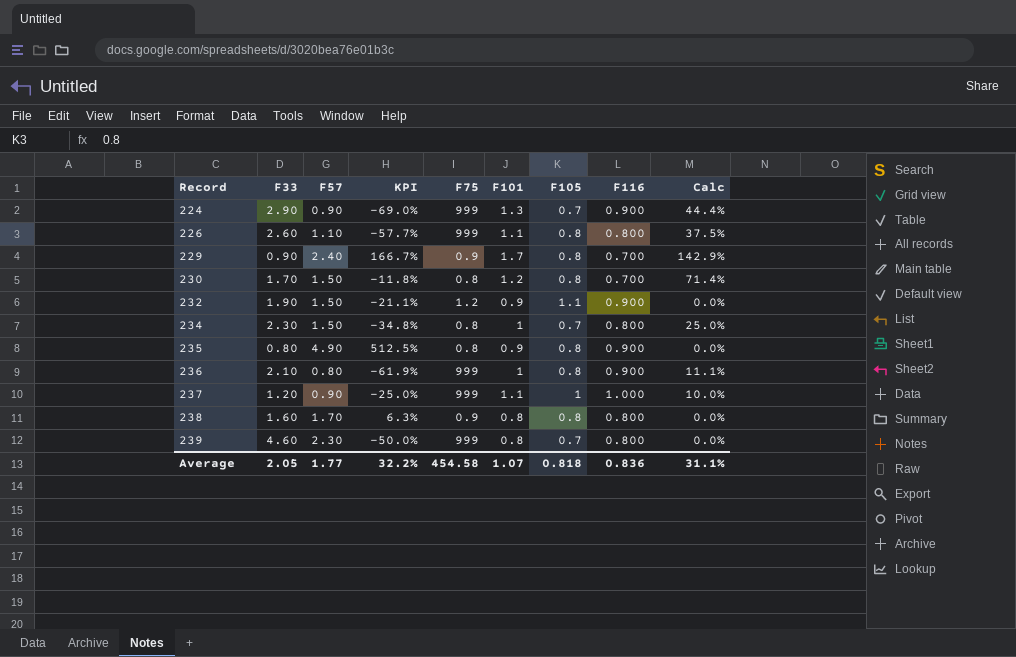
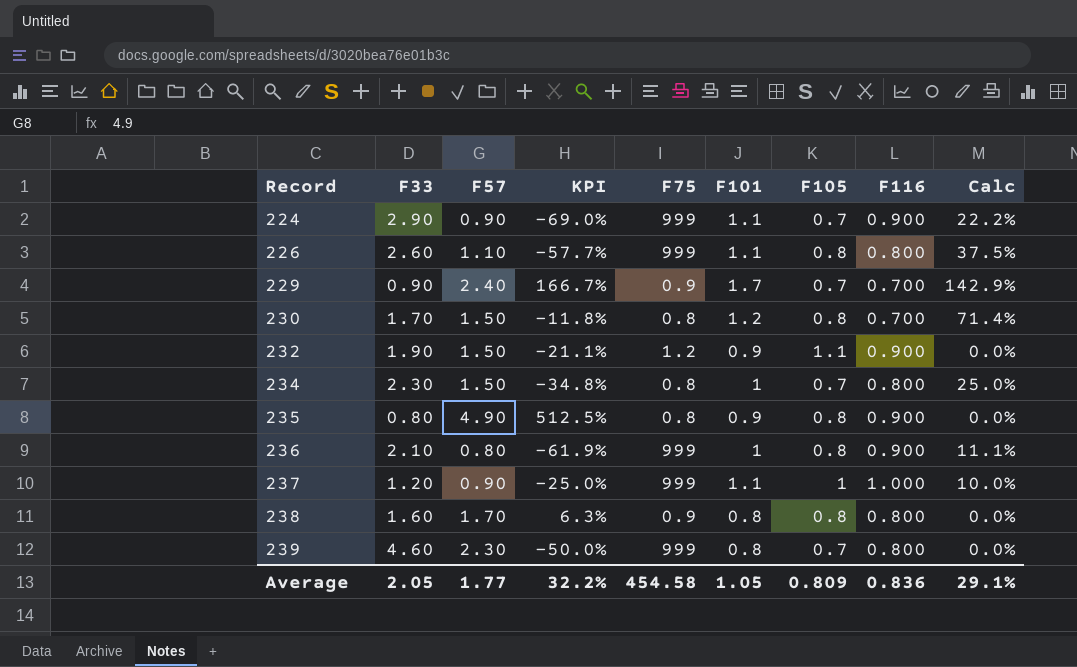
224 | F101: 1.3 -> 1.1
224 | Calc: 44.4% -> 22.2%
229 | F105: 0.8 -> 0.7
Average | F101: 1.07 -> 1.05
Average | F105: 0.818 -> 0.809
Average | Calc: 31.1% -> 29.1%

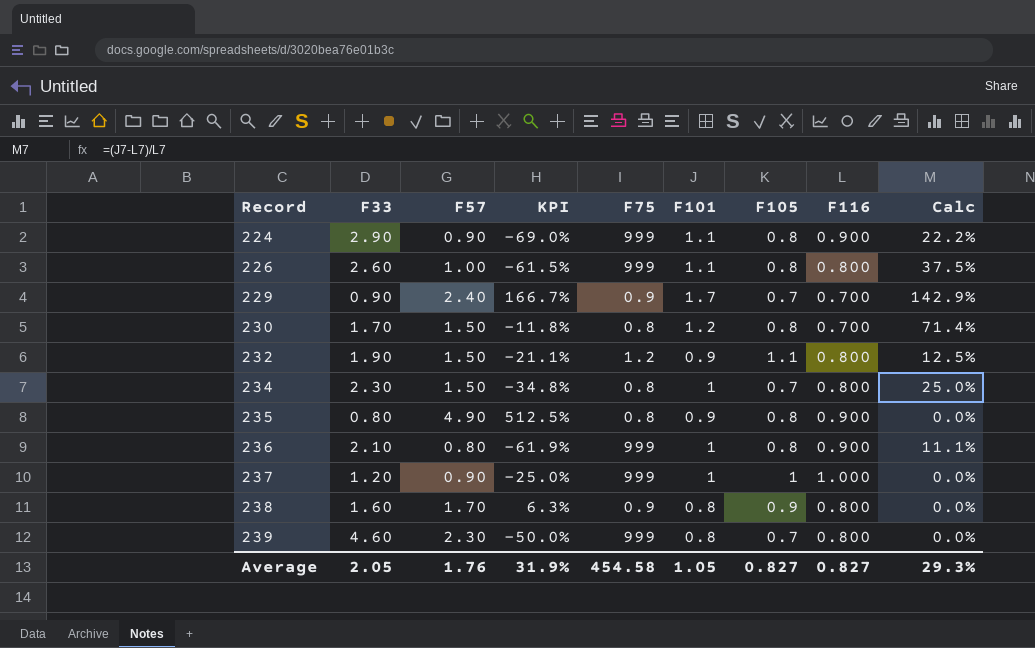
224 | F105: 0.7 -> 0.8
226 | F57: 1.10 -> 1.00
226 | KPI: -57.7% -> -61.5%
232 | F116: 0.900 -> 0.800
232 | Calc: 0.0% -> 12.5%
237 | F101: 1.1 -> 1
237 | Calc: 10.0% -> 0.0%
238 | F105: 0.8 -> 0.9
Average | F57: 1.77 -> 1.76
Average | KPI: 32.2% -> 31.9%
Average | F105: 0.809 -> 0.827
Average | F116: 0.836 -> 0.827
Average | Calc: 29.1% -> 29.3%

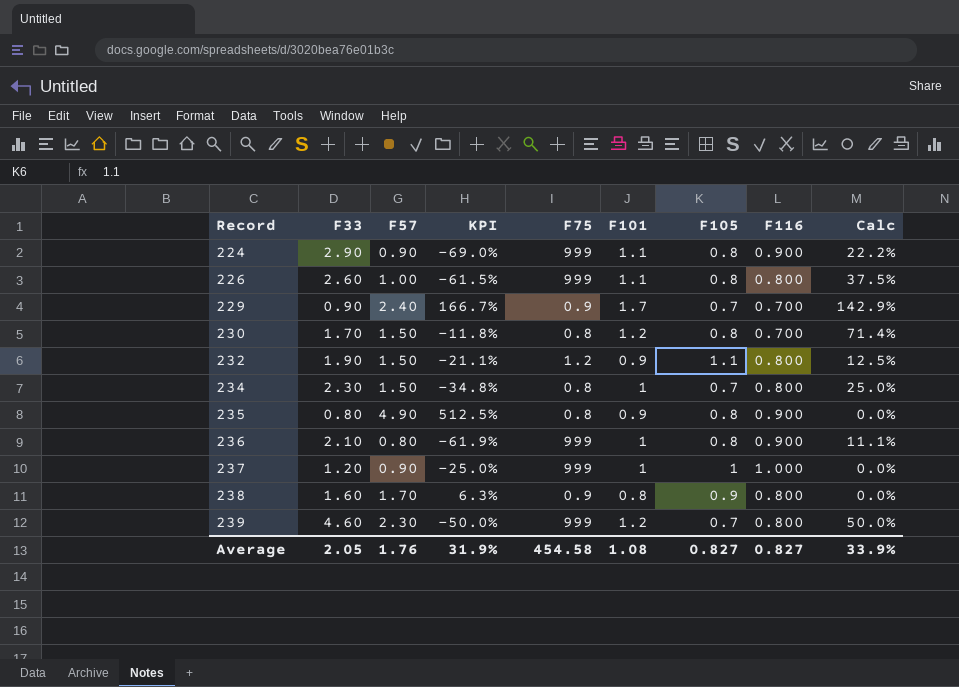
239 | F101: 0.8 -> 1.2
239 | Calc: 0.0% -> 50.0%
Average | F101: 1.05 -> 1.08
Average | Calc: 29.3% -> 33.9%

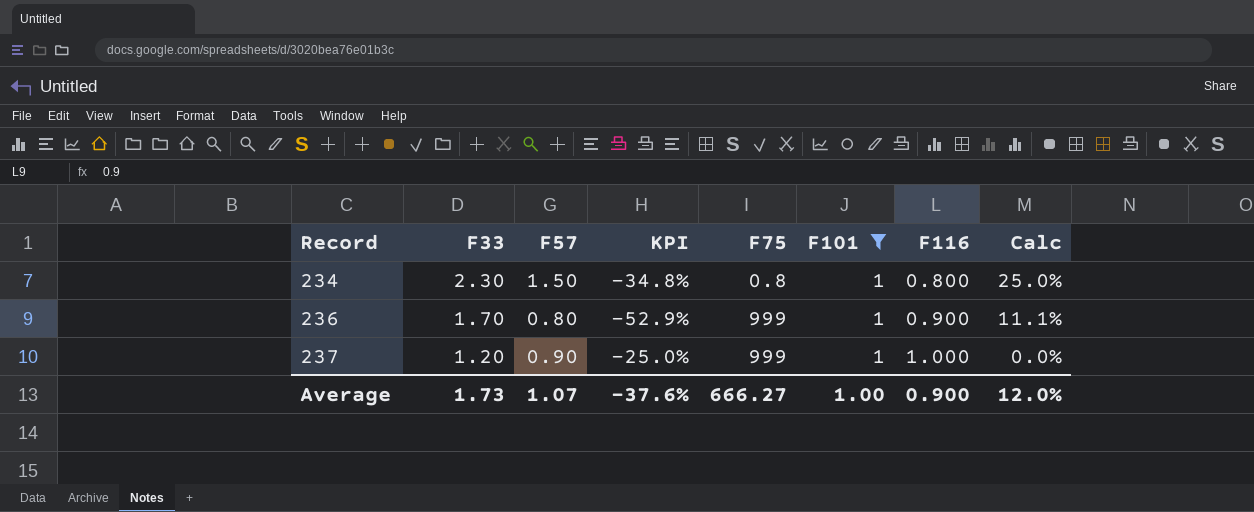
filter: none -> F101 = 1
column F105 | position: 7 -> none
236 | F33: 2.10 -> 1.70
236 | KPI: -61.9% -> -52.9%
Average | F33: 2.05 -> 1.73
Average | F57: 1.76 -> 1.07
Average | KPI: 31.9% -> -37.6%
Average | F75: 454.58 -> 666.27
Average | F101: 1.08 -> 1.00
Average | F116: 0.827 -> 0.900
Average | Calc: 33.9% -> 12.0%

